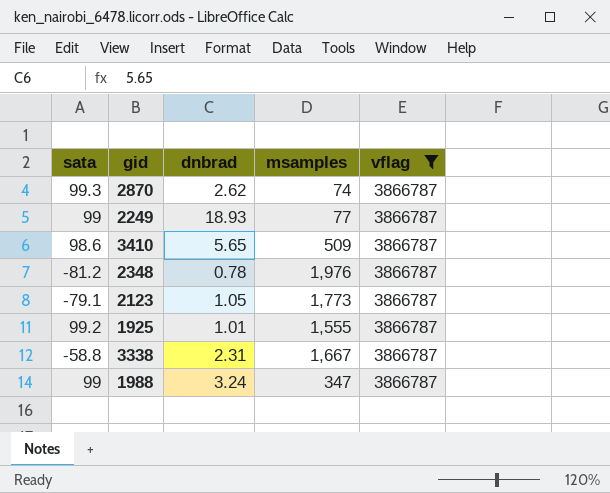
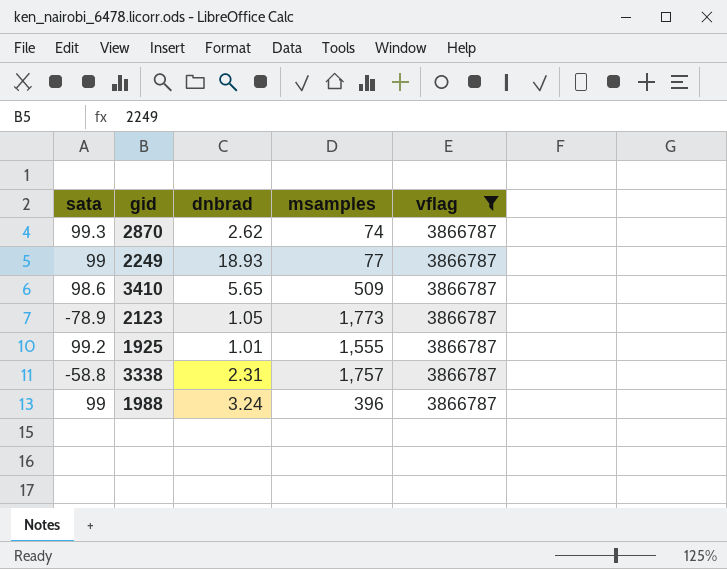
row 2348: -81.2 | 0.78 | 1,976 | 3866787 -> none
2123 | sata: -79.1 -> -78.9
3338 | msamples: 1,667 -> 1,757
1988 | msamples: 347 -> 396

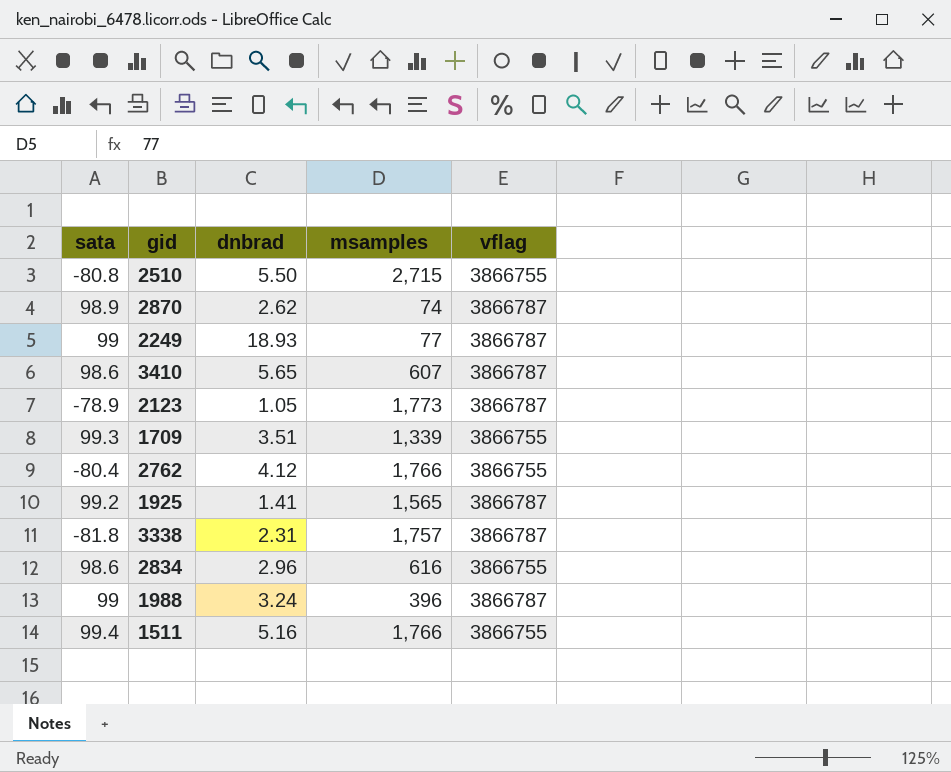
filter: vflag = 3866787 -> none
2870 | sata: 99.3 -> 98.9
3410 | msamples: 509 -> 607
1925 | dnbrad: 1.01 -> 1.41
1925 | msamples: 1,555 -> 1,565
3338 | sata: -58.8 -> -81.8

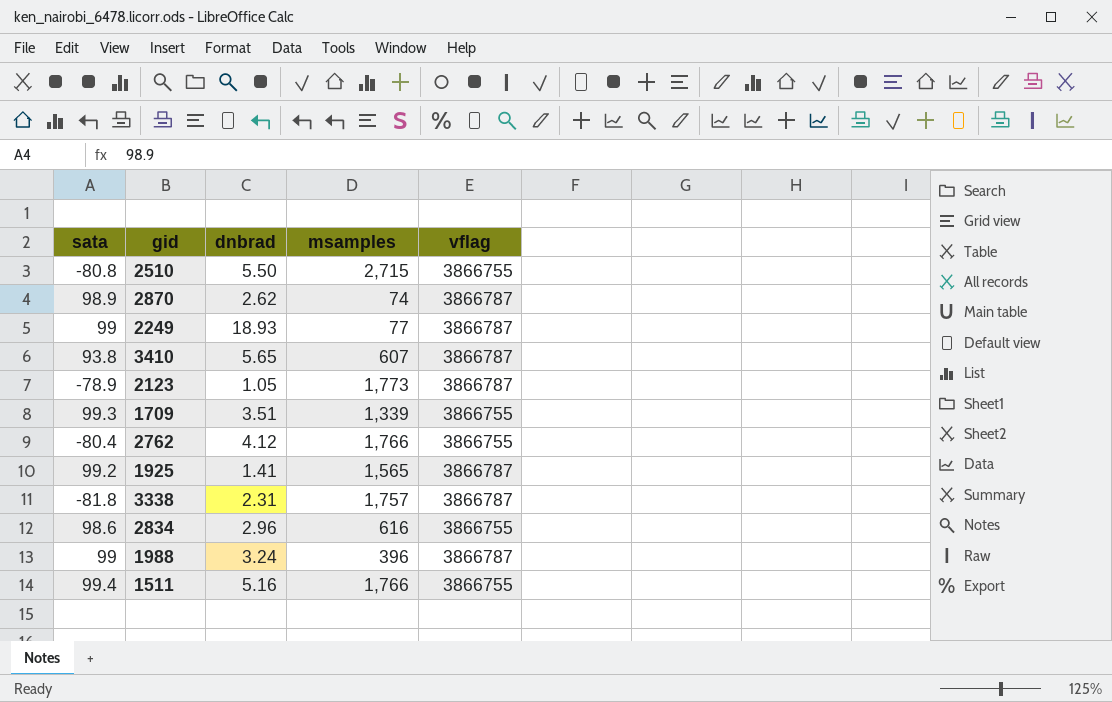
3410 | sata: 98.6 -> 93.8

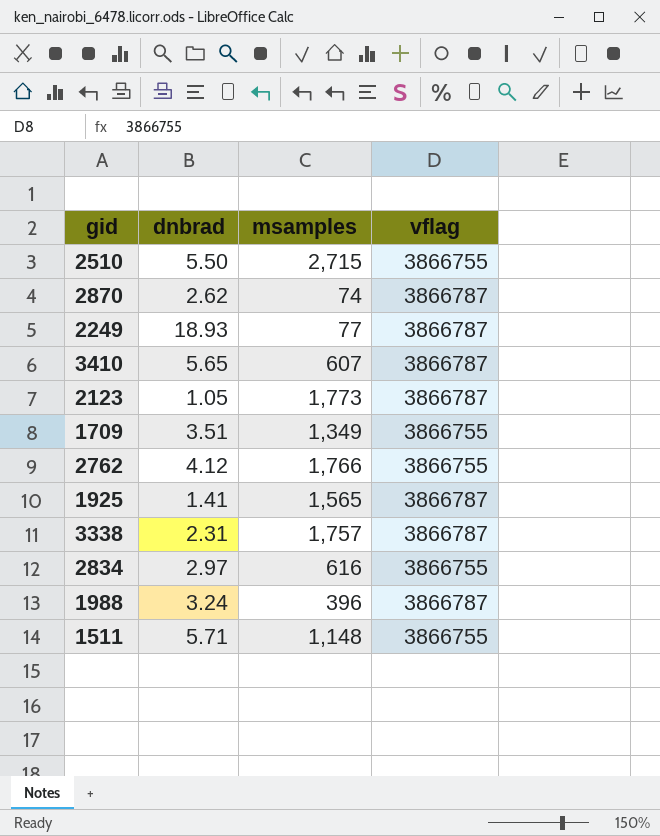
column sata | position: 1 -> none
1709 | msamples: 1,339 -> 1,349
2834 | dnbrad: 2.96 -> 2.97
1511 | dnbrad: 5.16 -> 5.71
1511 | msamples: 1,766 -> 1,148

